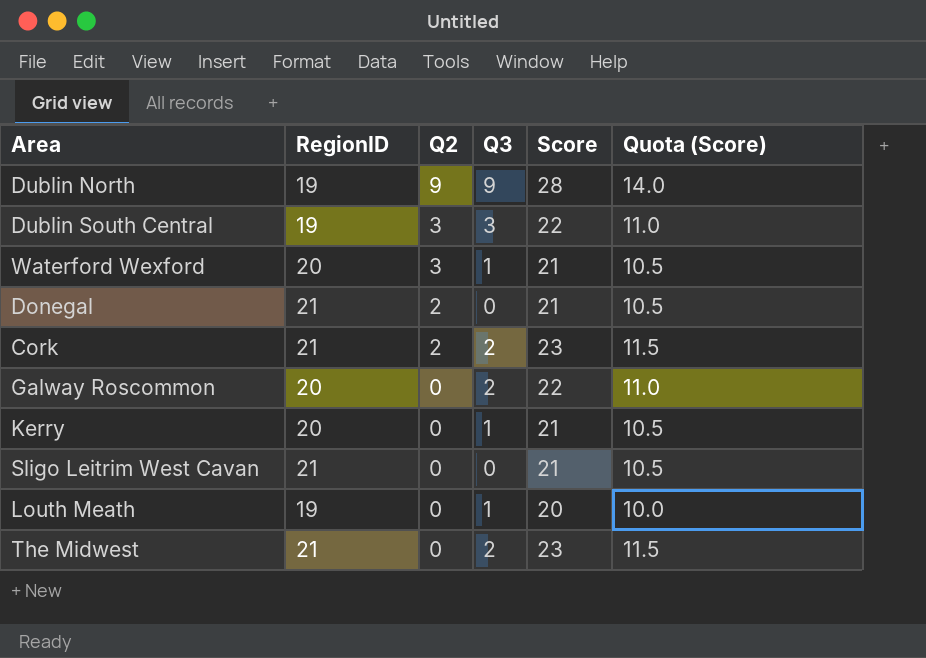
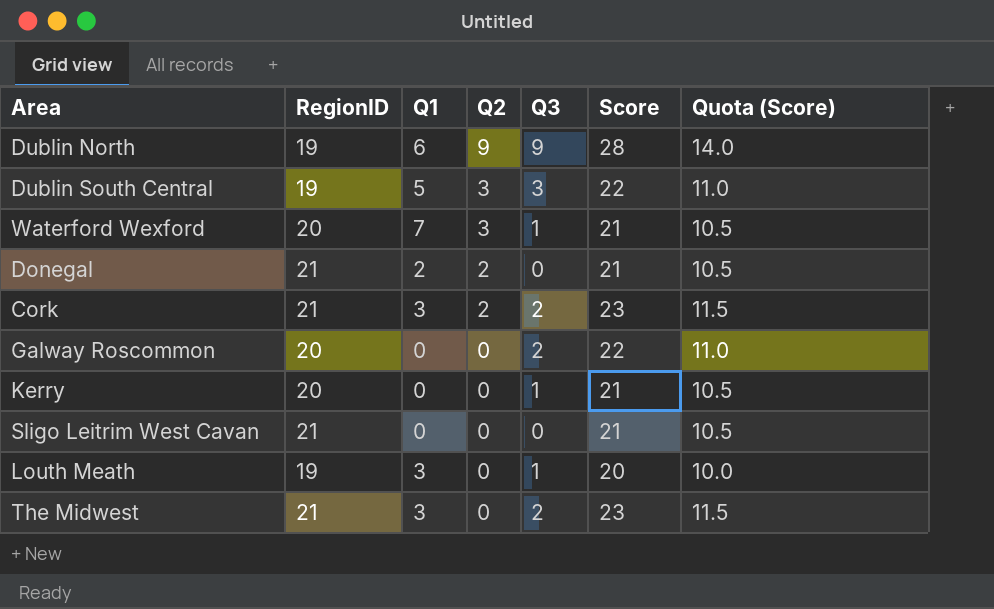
column Q1 | position: none -> 3

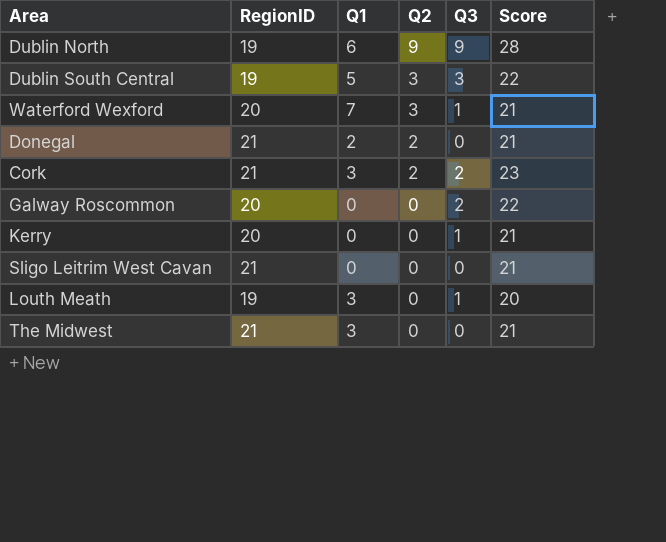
column Quota (Score) | formula: [Score] * 0.5 -> none
The Midwest | Q3: 2 -> 0
The Midwest | Score: 23 -> 21

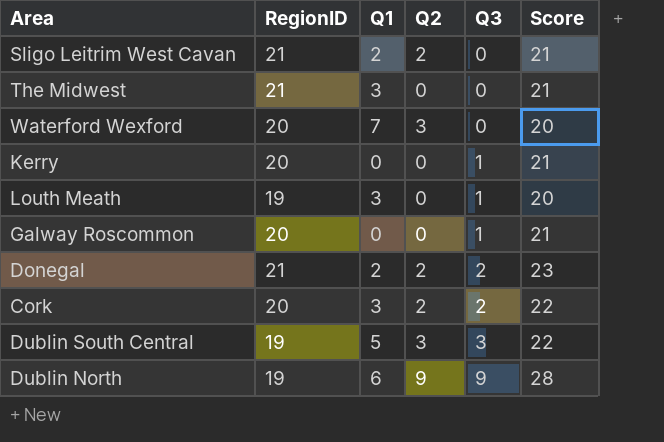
row order: Q2 descending -> Q3 ascending
Sligo Leitrim West Cavan | Q1: 0 -> 2
Sligo Leitrim West Cavan | Q2: 0 -> 2
Waterford Wexford | Q3: 1 -> 0
Waterford Wexford | Score: 21 -> 20
Galway Roscommon | Q3: 2 -> 1
Galway Roscommon | Score: 22 -> 21
Donegal | Q3: 0 -> 2
Donegal | Score: 21 -> 23
Cork | RegionID: 21 -> 20
Cork | Score: 23 -> 22

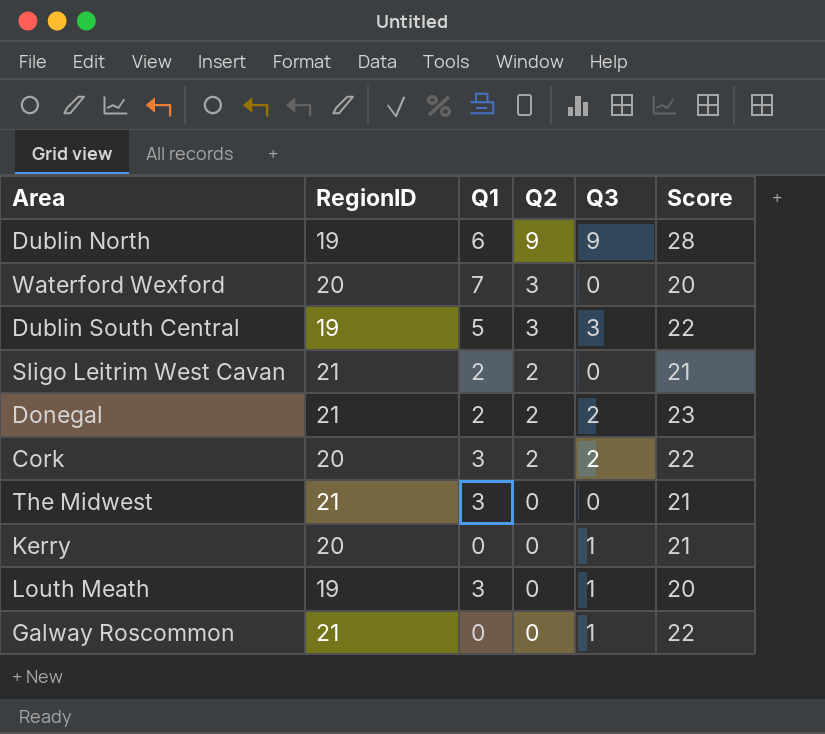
row order: Q3 ascending -> Q2 descending
Galway Roscommon | RegionID: 20 -> 21
Galway Roscommon | Score: 21 -> 22

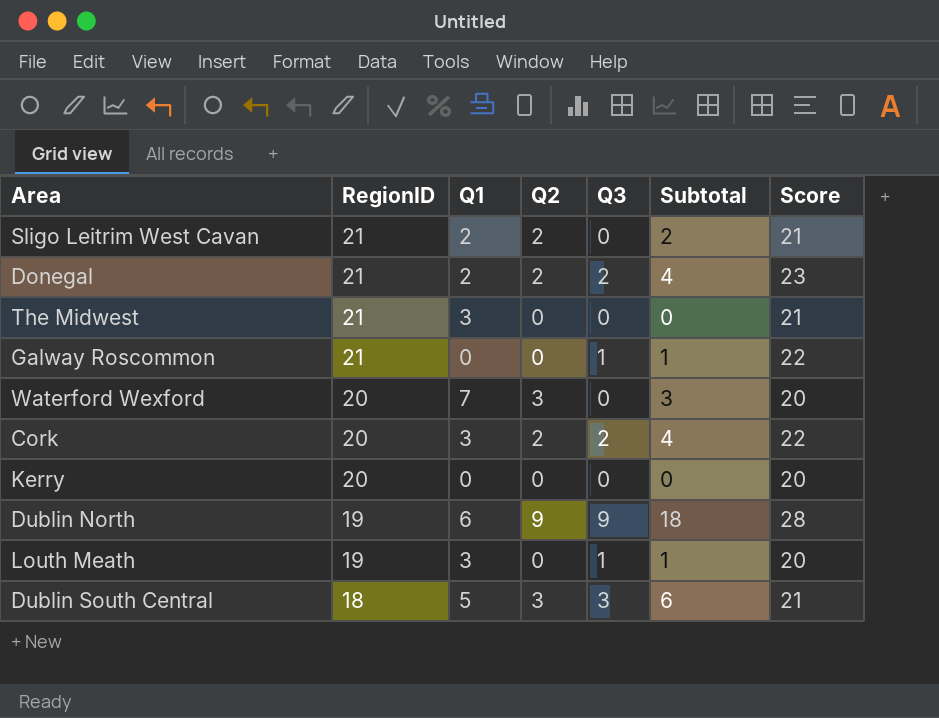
row order: Q2 descending -> RegionID descending
column Subtotal | formula: none -> [Q2] + [Q3]
Kerry | Q3: 1 -> 0
Kerry | Score: 21 -> 20
Dublin South Central | RegionID: 19 -> 18
Dublin South Central | Score: 22 -> 21

